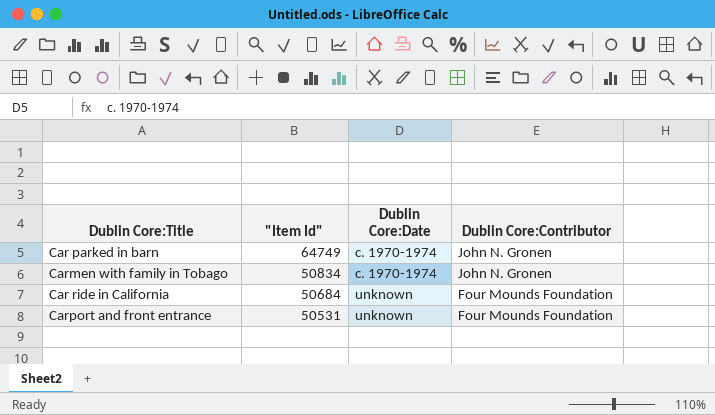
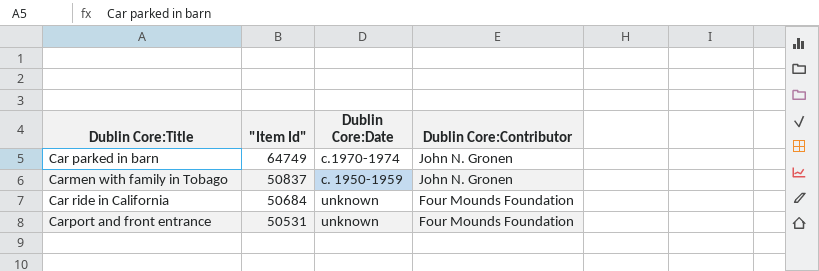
Car parked in barn | Dublin Core:Date: c. 1970-1974 -> c.1970-1974
Carmen with family in Tobago | "Item Id": 50834 -> 50837
Carmen with family in Tobago | Dublin Core:Date: c. 1970-1974 -> c. 1950-1959

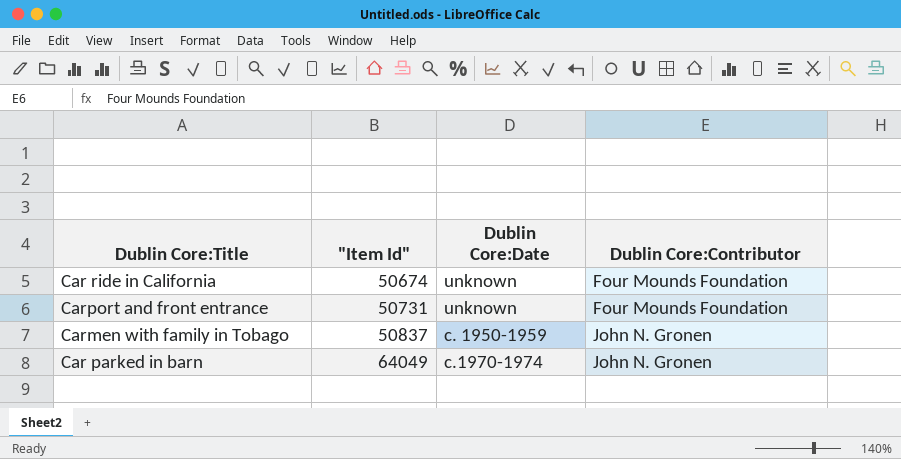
row order: "Item Id" descending -> "Item Id" ascending
Car ride in California | "Item Id": 50684 -> 50674
Carport and front entrance | "Item Id": 50531 -> 50731
Car parked in barn | "Item Id": 64749 -> 64049

